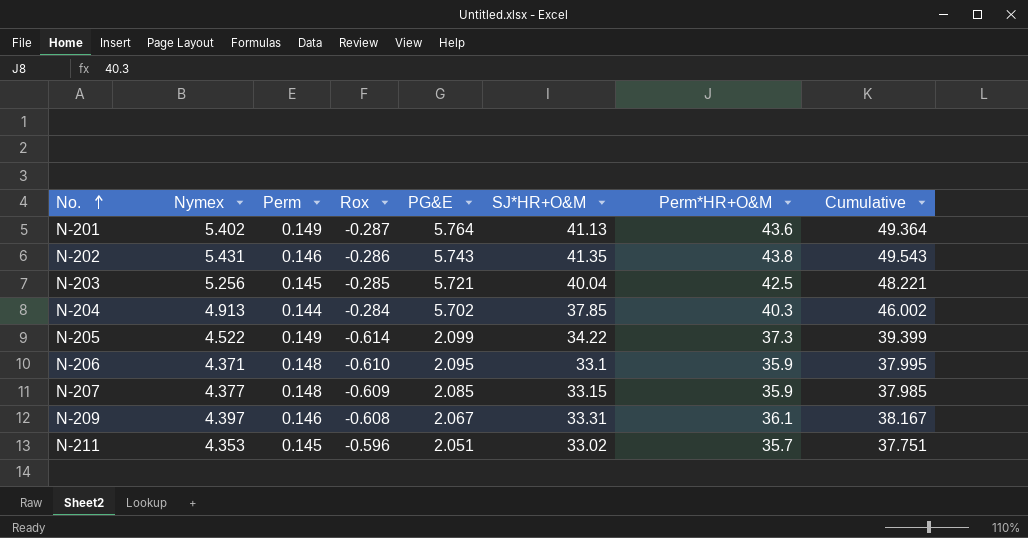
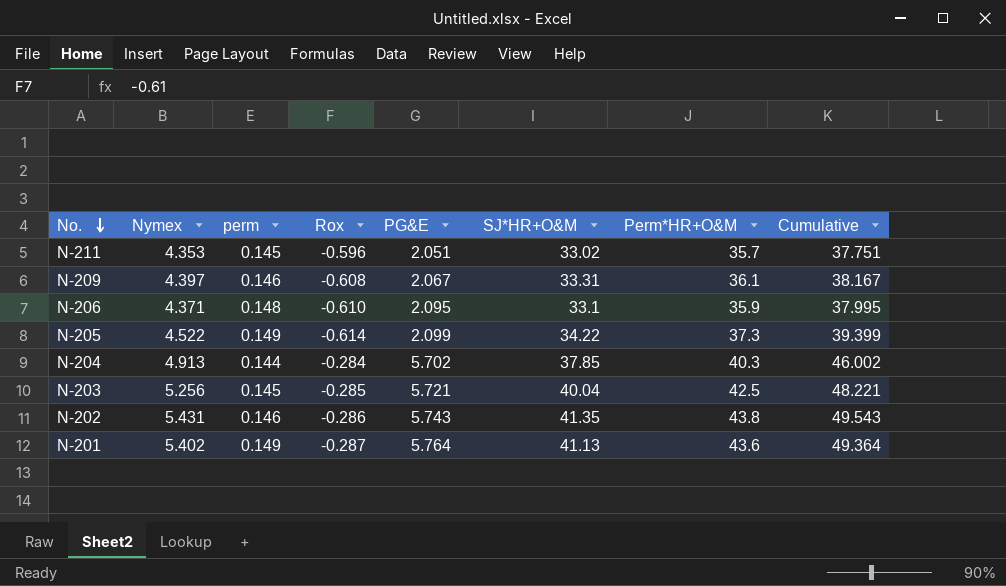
row order: No. ascending -> No. descending
column name: Perm -> perm
row N-207: 4.377 | 0.148 | -0.609 | 2.085 | 33.15 | 35.9 | 37.985 -> none

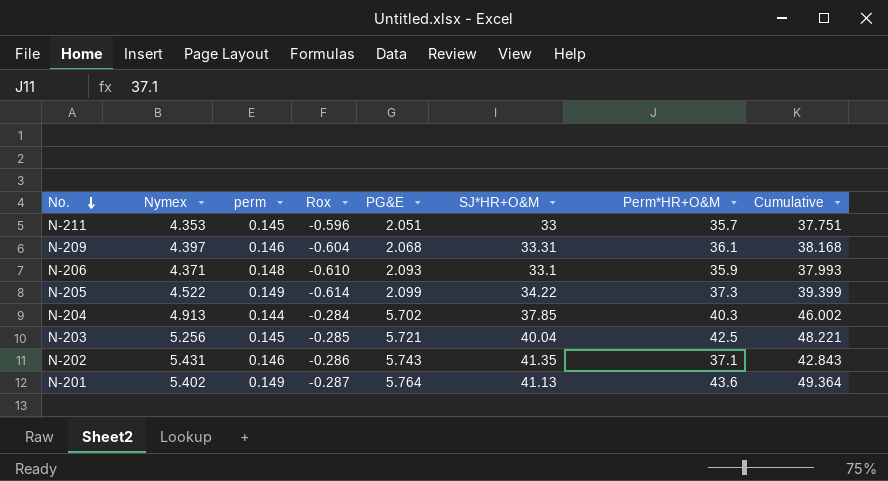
N-211 | SJ*HR+O&M: 33.02 -> 33
N-209 | Rox: -0.608 -> -0.604
N-209 | PG&E: 2.067 -> 2.068
N-209 | Cumulative: 38.167 -> 38.168
N-206 | PG&E: 2.095 -> 2.093
N-206 | Cumulative: 37.995 -> 37.993
N-202 | Perm*HR+O&M: 43.8 -> 37.1
N-202 | Cumulative: 49.543 -> 42.843

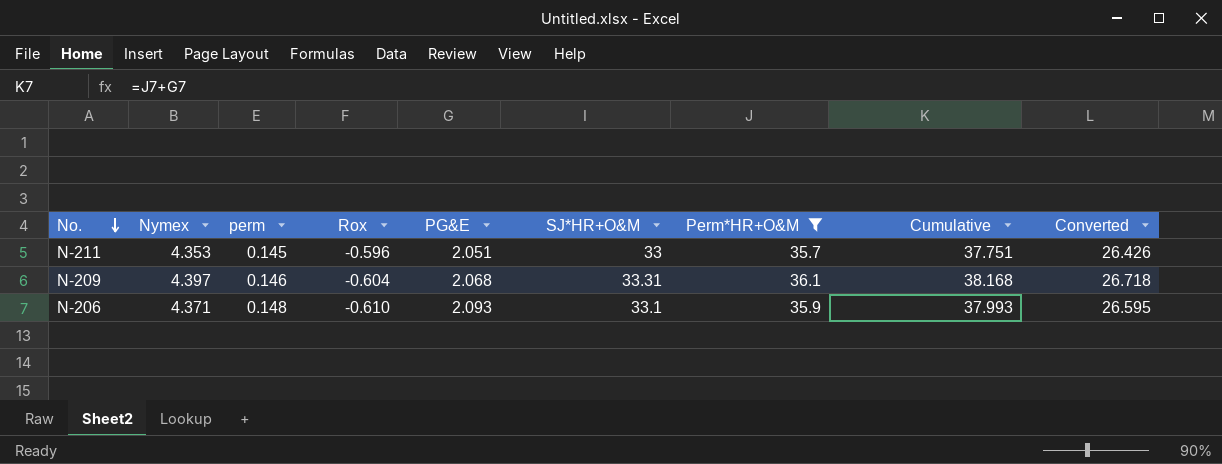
filter: none -> Perm*HR+O&M <= 36.1
column Converted | formula: none -> [Cumulative] * 0.7

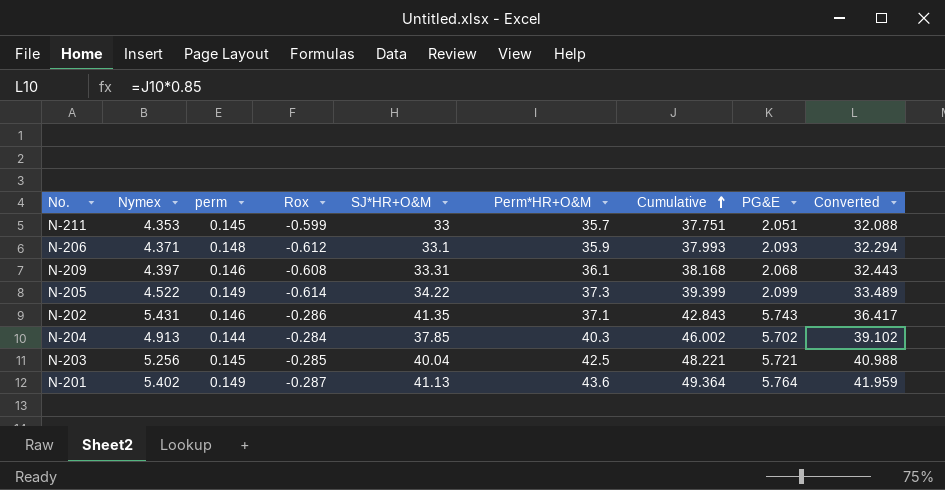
filter: Perm*HR+O&M <= 36.1 -> none
row order: No. descending -> Cumulative ascending
column PG&E | position: 5 -> 8
column Converted | formula: [Cumulative] * 0.7 -> [Cumulative] * 0.85
N-211 | Rox: -0.596 -> -0.599
N-206 | Rox: -0.610 -> -0.612
N-209 | Rox: -0.604 -> -0.608

